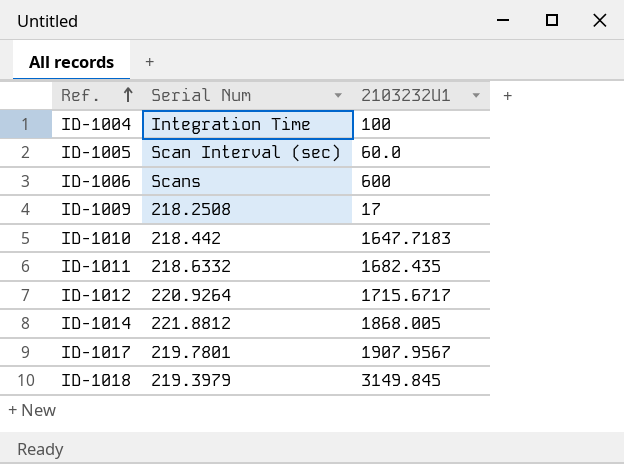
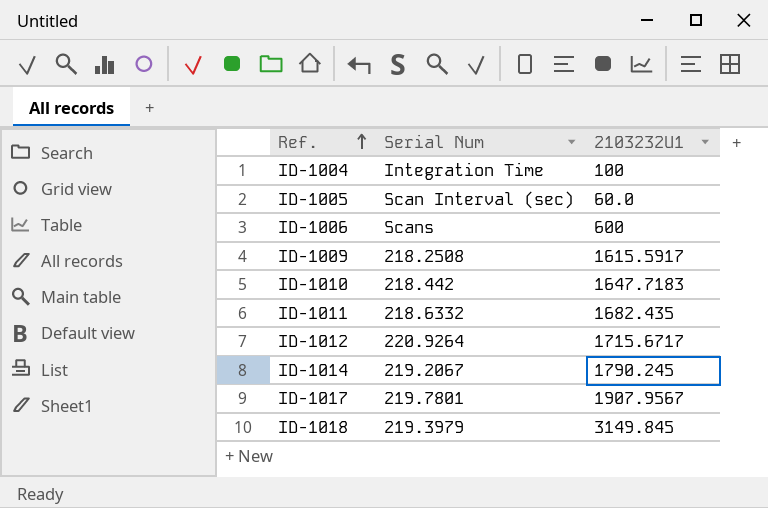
ID-1009 | 2103232U1: 17 -> 1615.5917
ID-1014 | Serial Num: 221.8812 -> 219.2067
ID-1014 | 2103232U1: 1868.005 -> 1790.245

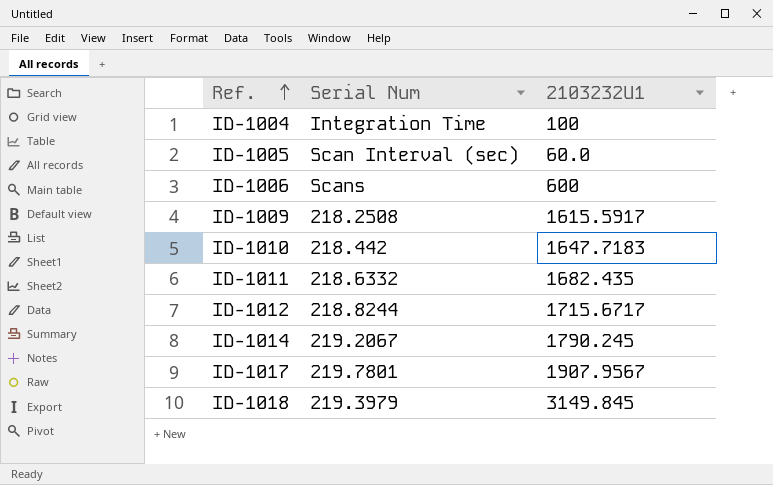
ID-1012 | Serial Num: 220.9264 -> 218.8244

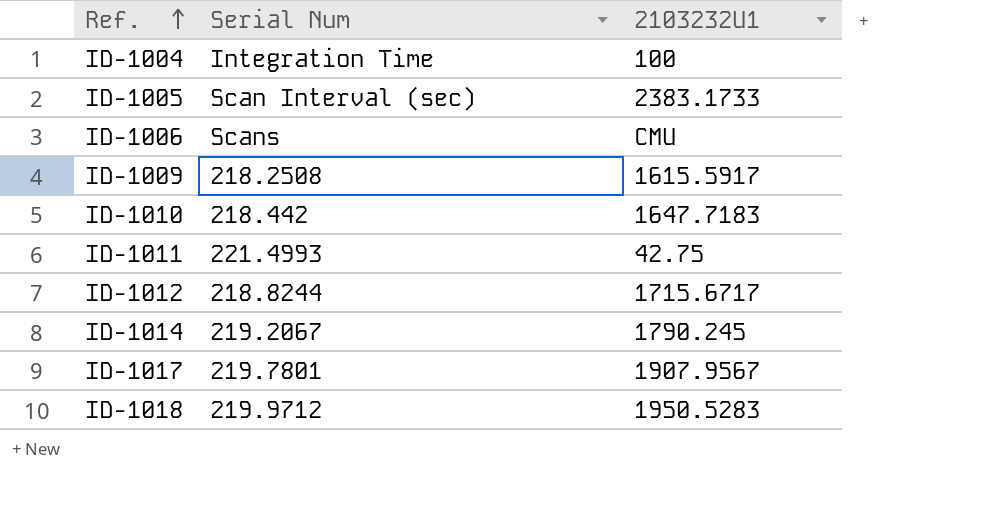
ID-1005 | 2103232U1: 60.0 -> 2383.1733
ID-1006 | 2103232U1: 600 -> CMU
ID-1011 | Serial Num: 218.6332 -> 221.4993
ID-1011 | 2103232U1: 1682.435 -> 42.75
ID-1018 | Serial Num: 219.3979 -> 219.9712
ID-1018 | 2103232U1: 3149.845 -> 1950.5283

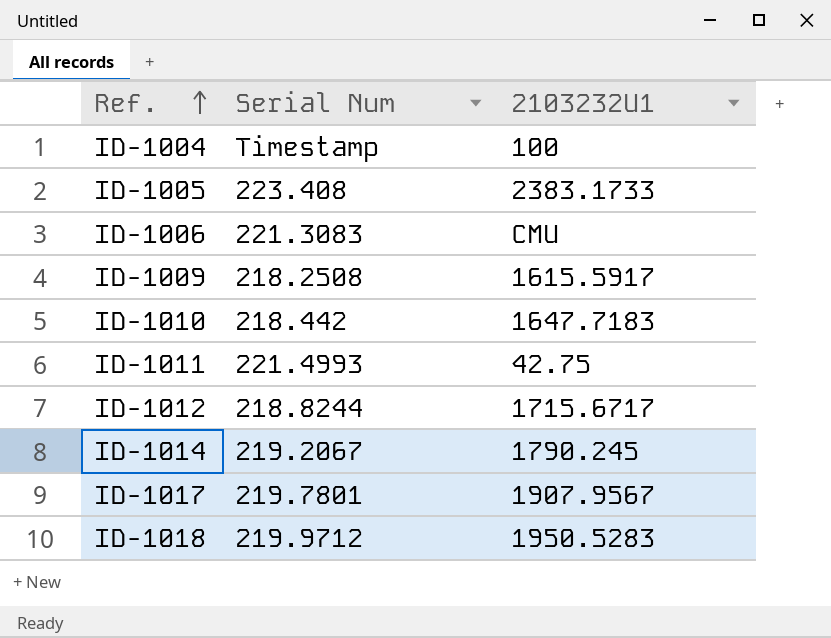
ID-1004 | Serial Num: Integration Time -> Timestamp
ID-1005 | Serial Num: Scan Interval (sec) -> 223.408
ID-1006 | Serial Num: Scans -> 221.3083

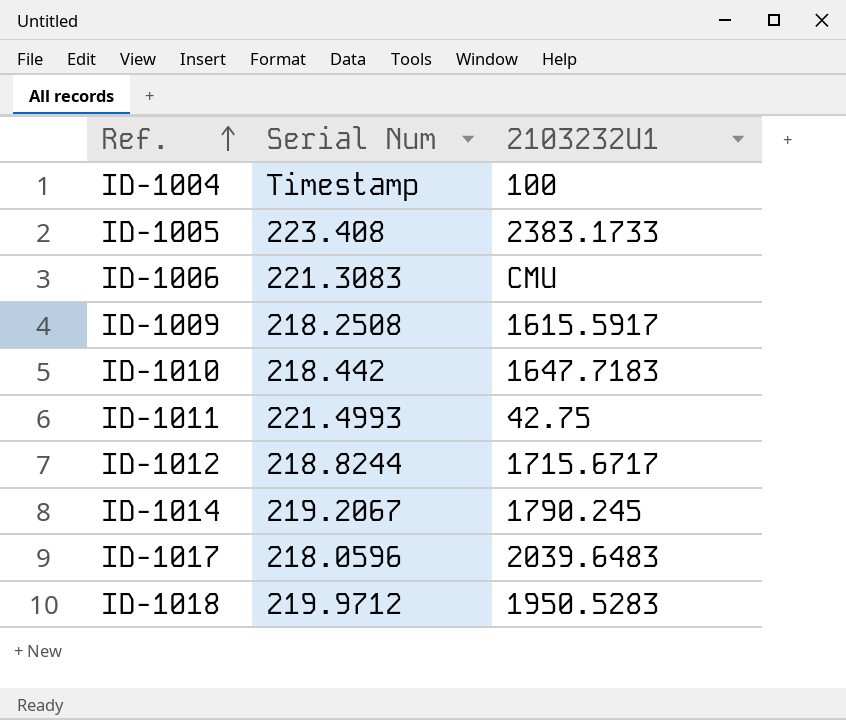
ID-1017 | Serial Num: 219.7801 -> 218.0596
ID-1017 | 2103232U1: 1907.9567 -> 2039.6483

